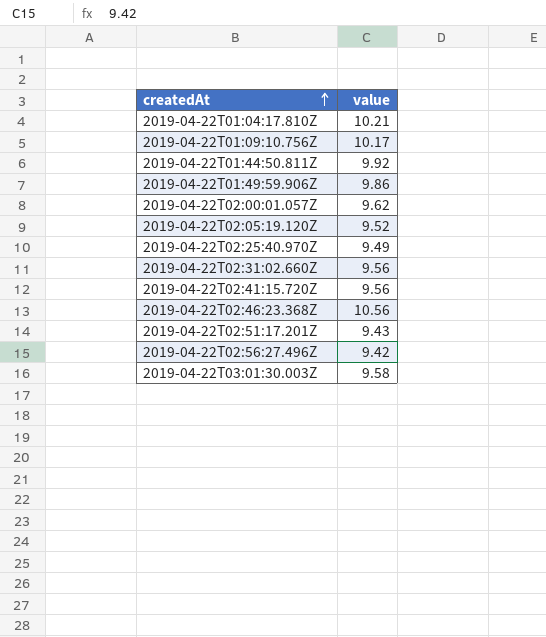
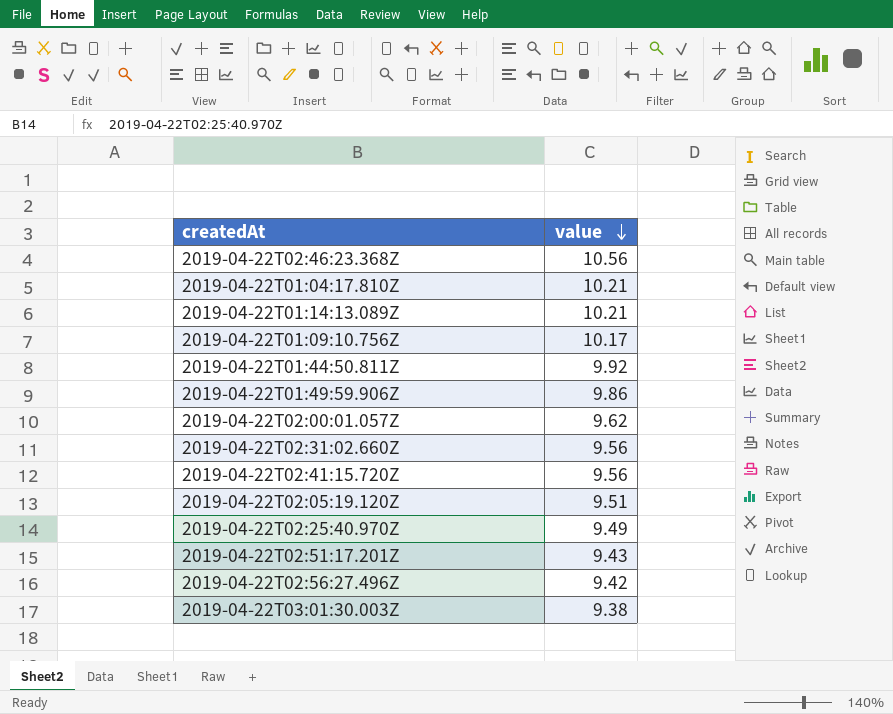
row order: createdAt ascending -> value descending
row 2019-04-22T01:14:13.089Z: none -> 10.21
2019-04-22T02:05:19.120Z | value: 9.52 -> 9.51
2019-04-22T03:01:30.003Z | value: 9.58 -> 9.38

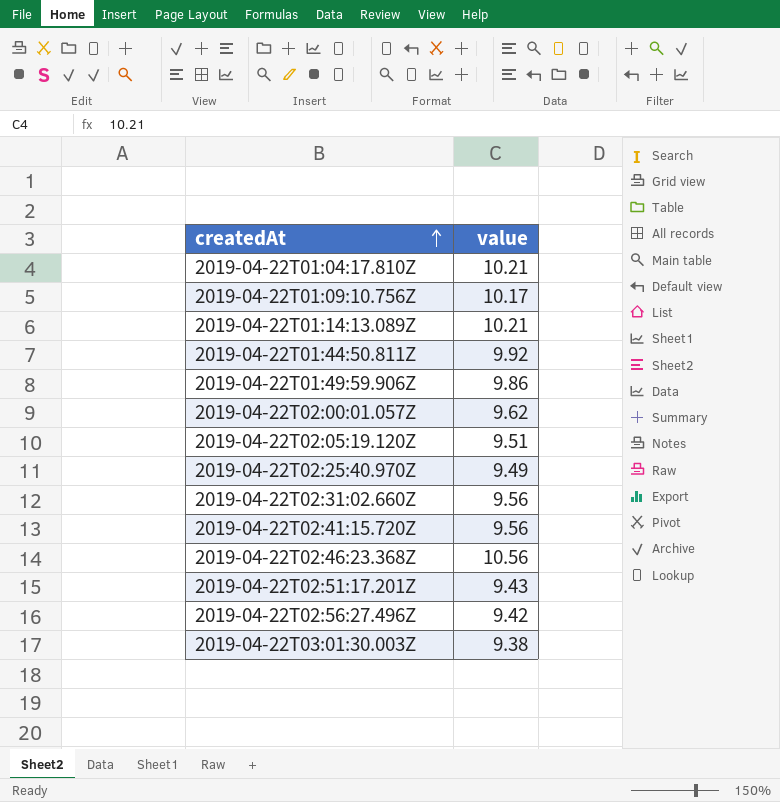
row order: value descending -> createdAt ascending

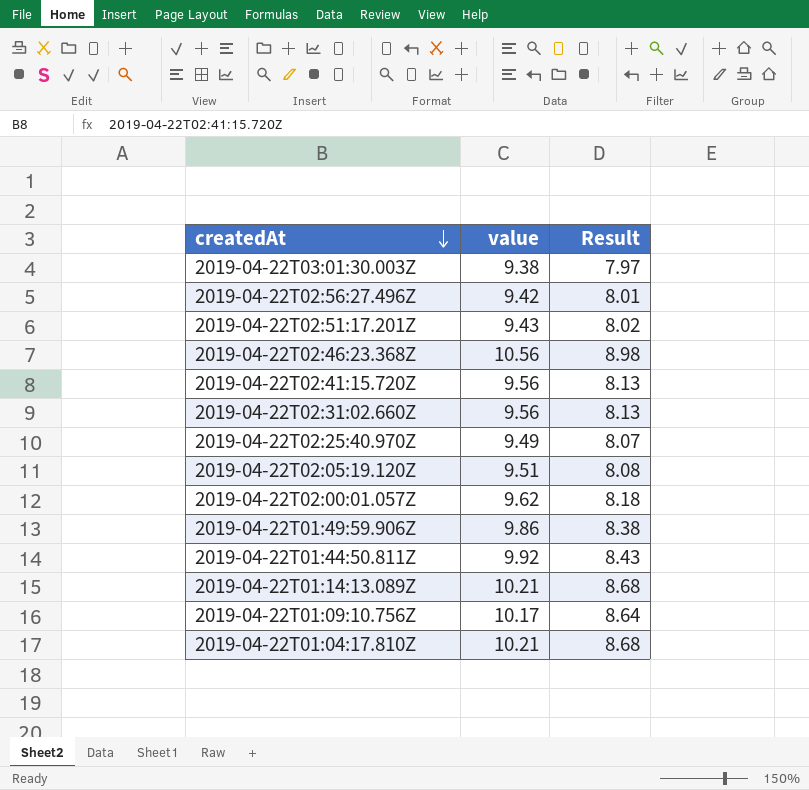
row order: createdAt ascending -> createdAt descending
column Result | formula: none -> [value] * 0.85

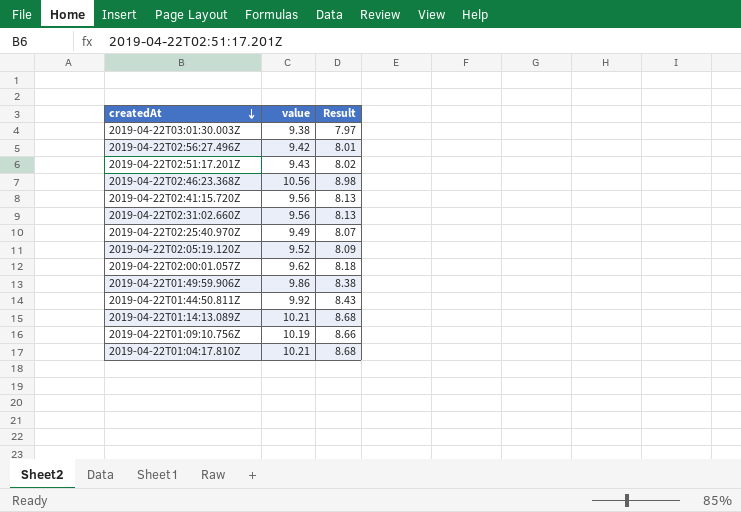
2019-04-22T02:05:19.120Z | value: 9.51 -> 9.52
2019-04-22T02:05:19.120Z | Result: 8.08 -> 8.09
2019-04-22T01:09:10.756Z | value: 10.17 -> 10.19
2019-04-22T01:09:10.756Z | Result: 8.64 -> 8.66

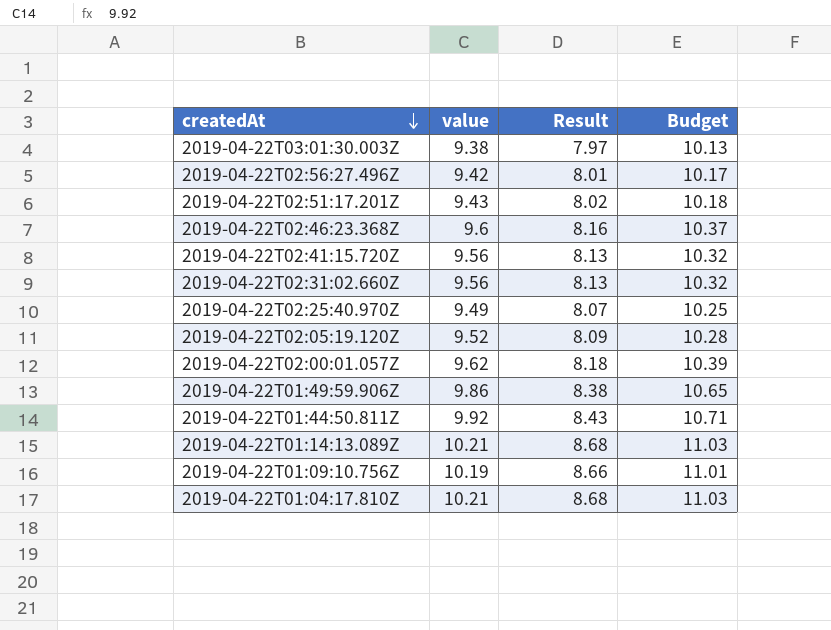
column Budget | formula: none -> [value] * 1.08
2019-04-22T02:46:23.368Z | value: 10.56 -> 9.6
2019-04-22T02:46:23.368Z | Result: 8.98 -> 8.16

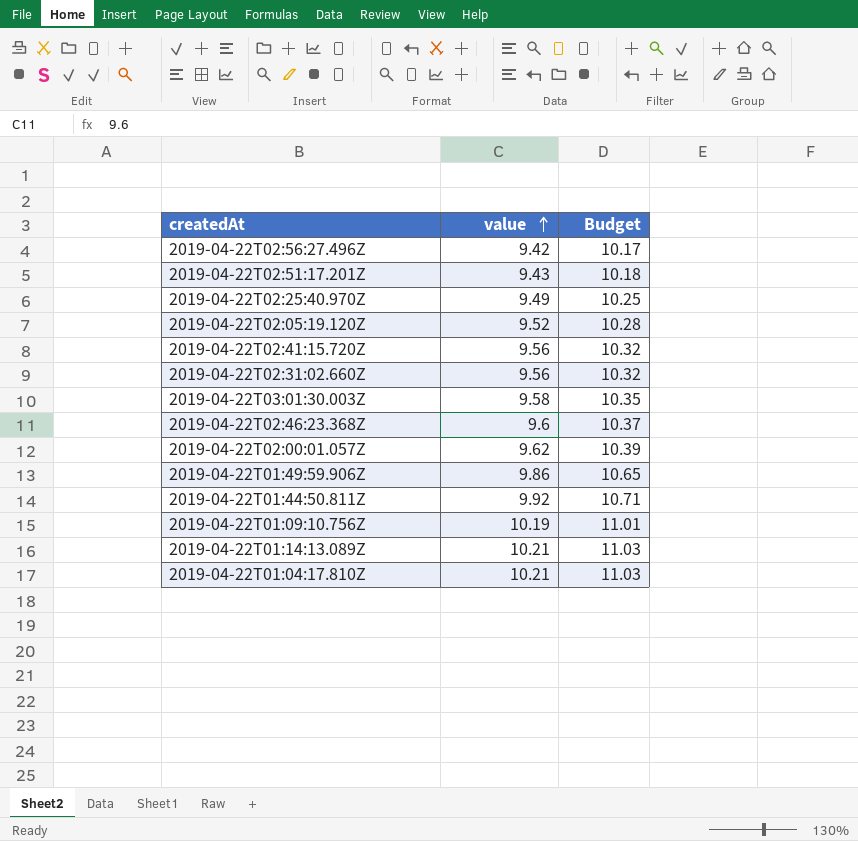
row order: createdAt descending -> value ascending
column Result | formula: [value] * 0.85 -> none
2019-04-22T03:01:30.003Z | value: 9.38 -> 9.58
2019-04-22T03:01:30.003Z | Budget: 10.13 -> 10.35

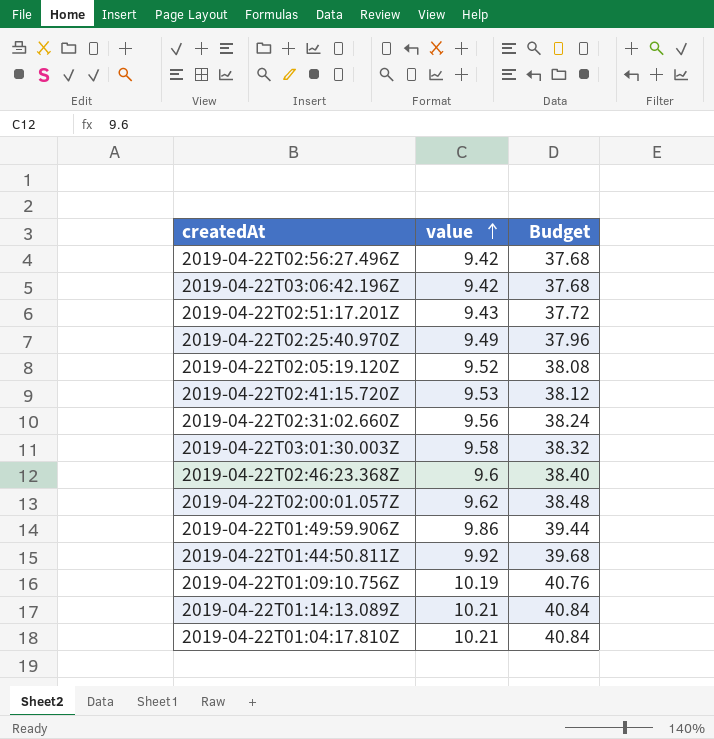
column Budget | formula: [value] * 1.08 -> [value] * 4
row 2019-04-22T03:06:42.196Z: none -> 9.42 | 37.68
2019-04-22T02:41:15.720Z | value: 9.56 -> 9.53

